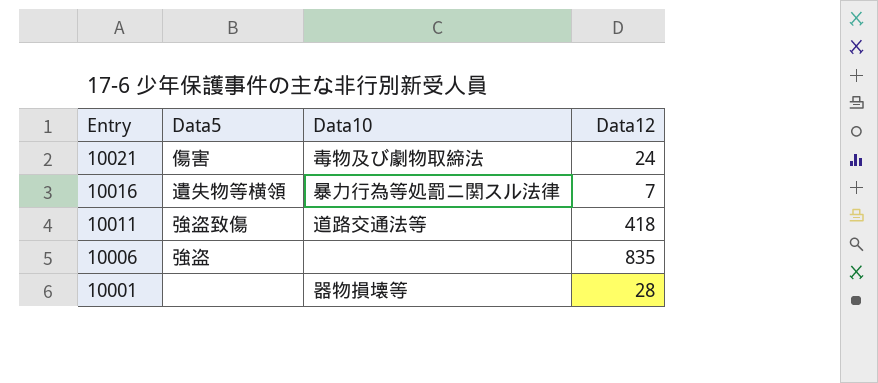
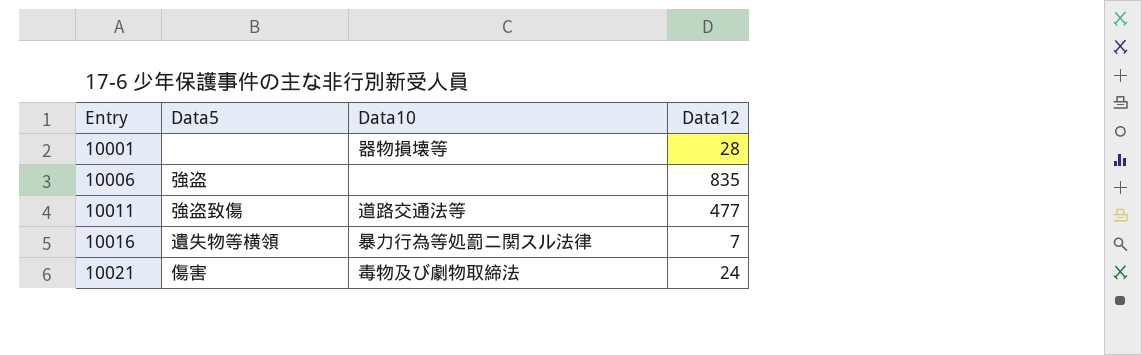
row order: Entry descending -> Entry ascending
10011 | Data12: 418 -> 477

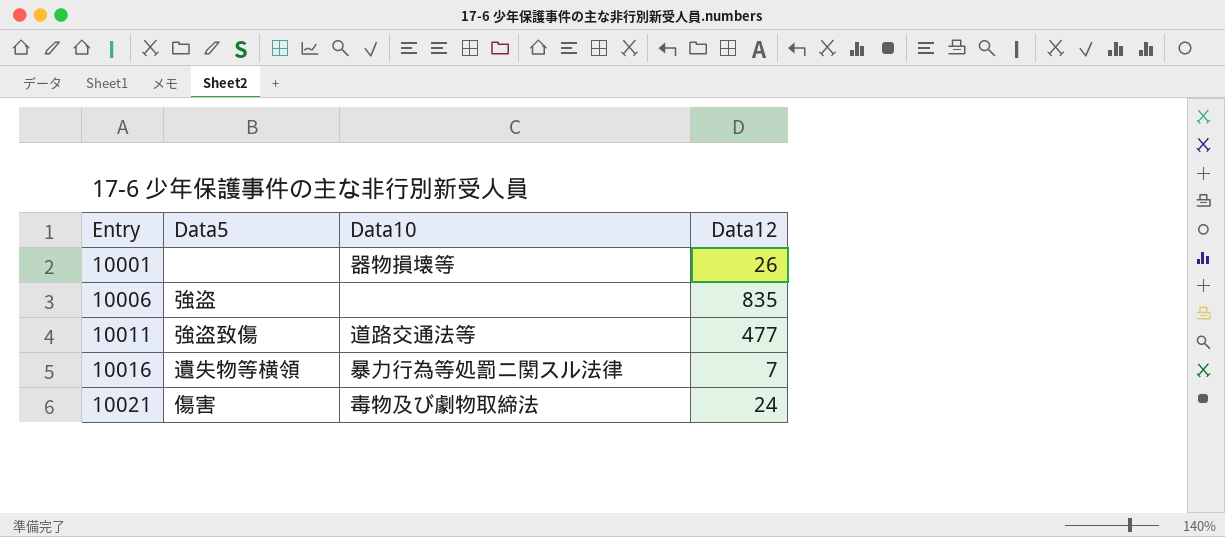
10001 | Data12: 28 -> 26

